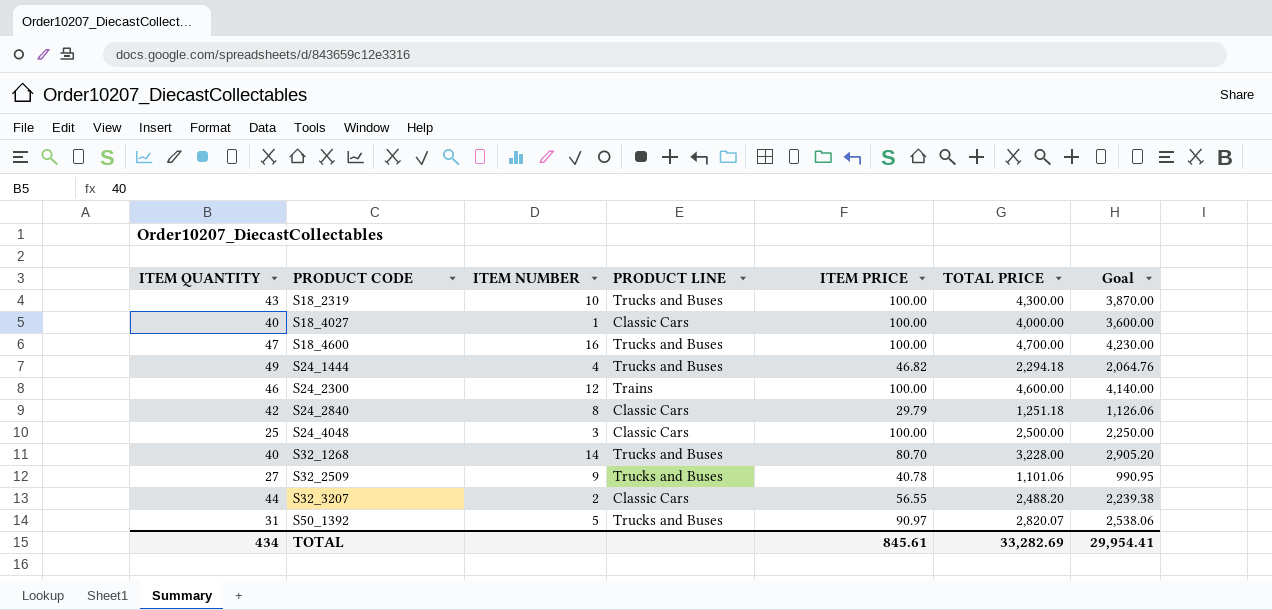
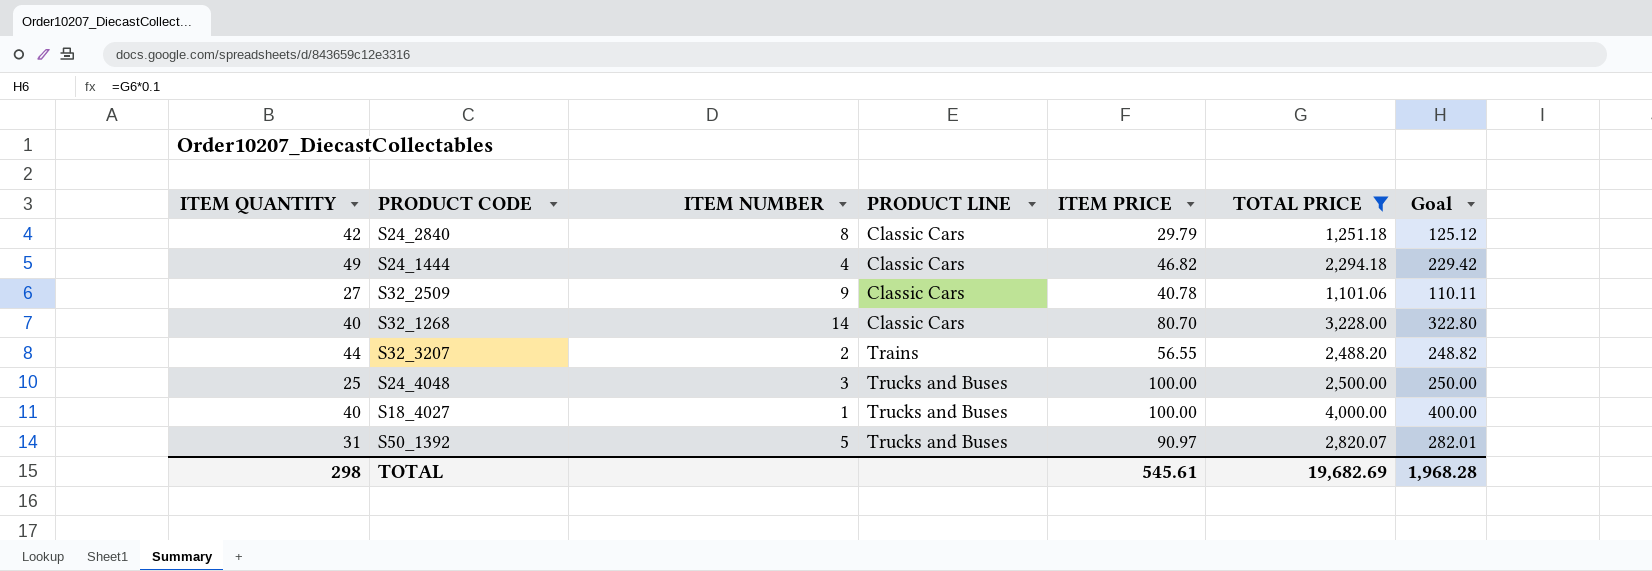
filter: none -> TOTAL PRICE <= 4,000.00
row order: PRODUCT CODE ascending -> PRODUCT LINE ascending
column Goal | formula: [TOTAL PRICE] * 0.9 -> [TOTAL PRICE] * 0.1
S24_1444 | PRODUCT LINE: Trucks and Buses -> Classic Cars
S32_2509 | PRODUCT LINE: Trucks and Buses -> Classic Cars
S32_1268 | PRODUCT LINE: Trucks and Buses -> Classic Cars
S32_3207 | PRODUCT LINE: Classic Cars -> Trains
S24_4048 | PRODUCT LINE: Classic Cars -> Trucks and Buses
S18_4027 | PRODUCT LINE: Classic Cars -> Trucks and Buses
TOTAL | ITEM QUANTITY: 434 -> 298
TOTAL | ITEM PRICE: 845.61 -> 545.61
TOTAL | TOTAL PRICE: 33,282.69 -> 19,682.69
TOTAL | Goal: 29,954.41 -> 1,968.28

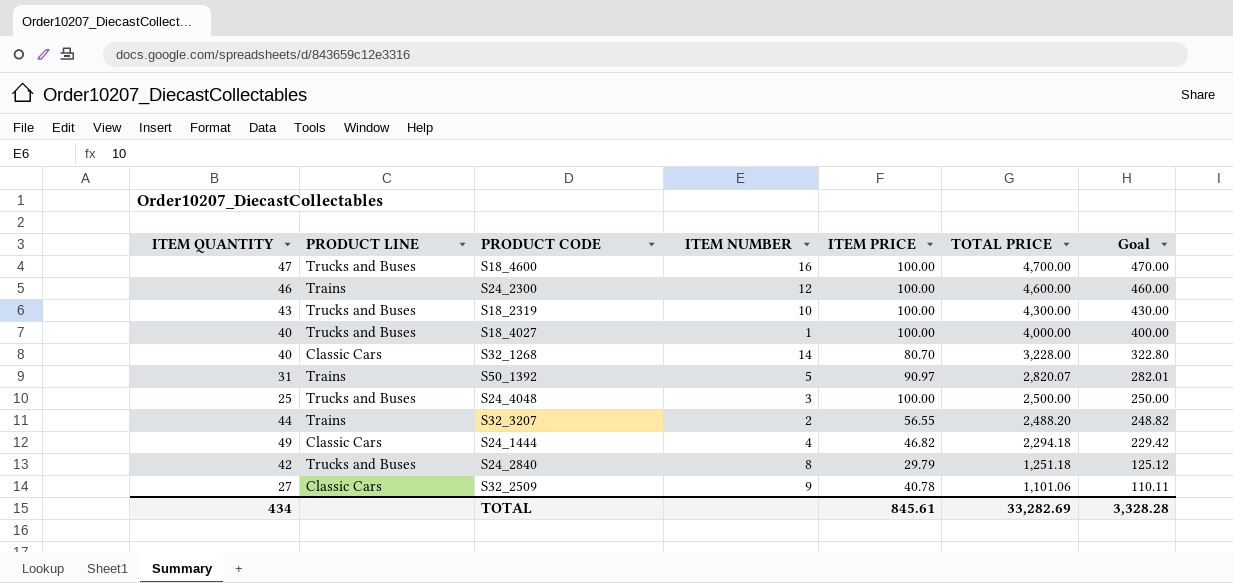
filter: TOTAL PRICE <= 4,000.00 -> none
row order: PRODUCT LINE ascending -> TOTAL PRICE descending
column PRODUCT LINE | position: 4 -> 2
S50_1392 | PRODUCT LINE: Trucks and Buses -> Trains
S24_2840 | PRODUCT LINE: Classic Cars -> Trucks and Buses
TOTAL | ITEM QUANTITY: 298 -> 434
TOTAL | ITEM PRICE: 545.61 -> 845.61
TOTAL | TOTAL PRICE: 19,682.69 -> 33,282.69
TOTAL | Goal: 1,968.28 -> 3,328.28

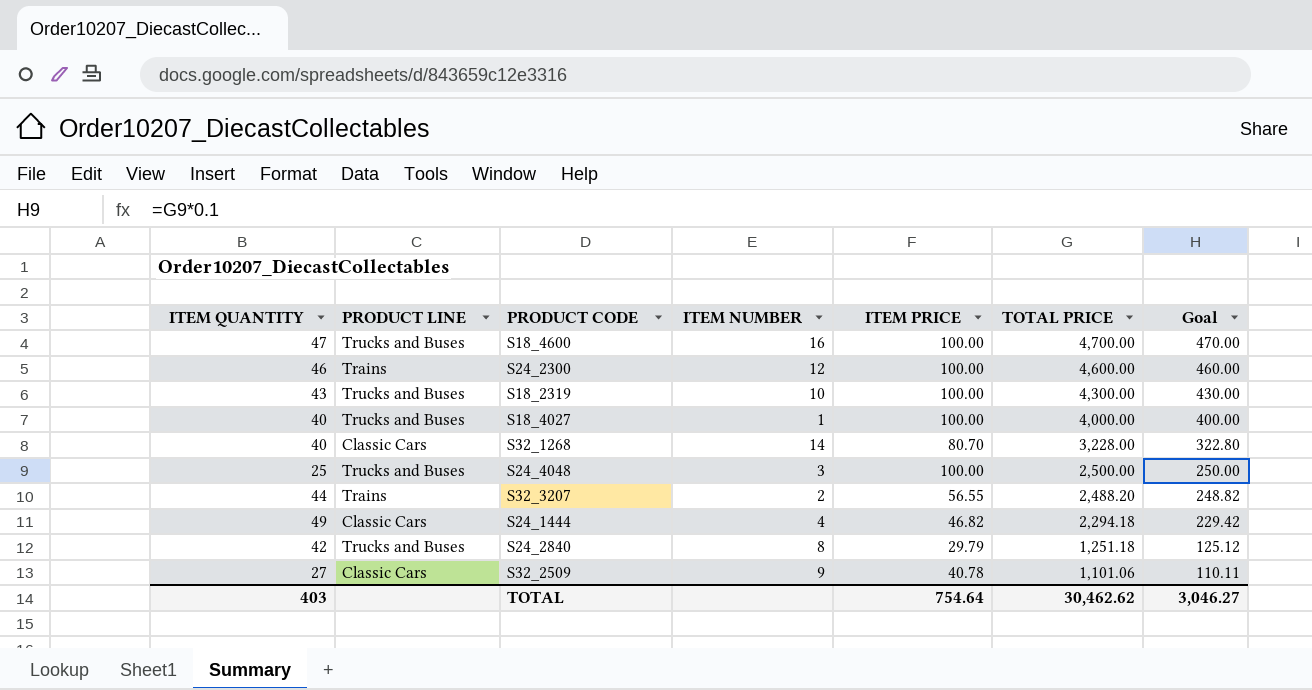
row S50_1392: 31 | Trains | 5 | 90.97 | 2,820.07 | 282.01 -> none
TOTAL | ITEM QUANTITY: 434 -> 403
TOTAL | ITEM PRICE: 845.61 -> 754.64
TOTAL | TOTAL PRICE: 33,282.69 -> 30,462.62
TOTAL | Goal: 3,328.28 -> 3,046.27

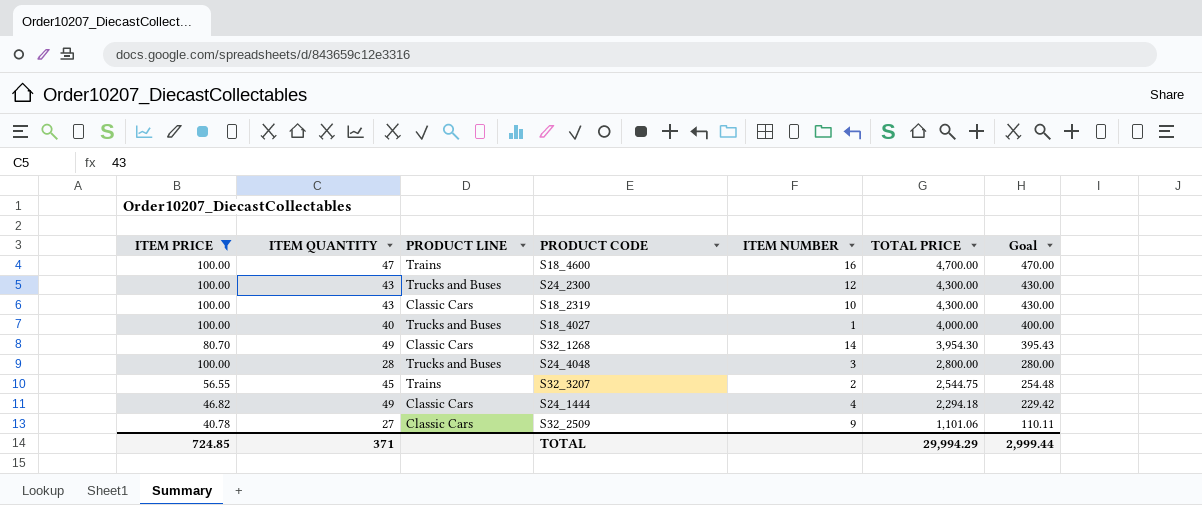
filter: none -> ITEM PRICE != 29.79
column ITEM PRICE | position: 5 -> 1
S18_4600 | PRODUCT LINE: Trucks and Buses -> Trains
S24_2300 | ITEM QUANTITY: 46 -> 43
S24_2300 | PRODUCT LINE: Trains -> Trucks and Buses
S24_2300 | TOTAL PRICE: 4,600.00 -> 4,300.00
S24_2300 | Goal: 460.00 -> 430.00
S18_2319 | PRODUCT LINE: Trucks and Buses -> Classic Cars
S32_1268 | ITEM QUANTITY: 40 -> 49
S32_1268 | TOTAL PRICE: 3,228.00 -> 3,954.30
S32_1268 | Goal: 322.80 -> 395.43
S24_4048 | ITEM QUANTITY: 25 -> 28
S24_4048 | TOTAL PRICE: 2,500.00 -> 2,800.00
S24_4048 | Goal: 250.00 -> 280.00
S32_3207 | ITEM QUANTITY: 44 -> 45
S32_3207 | TOTAL PRICE: 2,488.20 -> 2,544.75
S32_3207 | Goal: 248.82 -> 254.48
TOTAL | ITEM PRICE: 754.64 -> 724.85
TOTAL | ITEM QUANTITY: 403 -> 371
TOTAL | TOTAL PRICE: 30,462.62 -> 29,994.29
TOTAL | Goal: 3,046.27 -> 2,999.44

